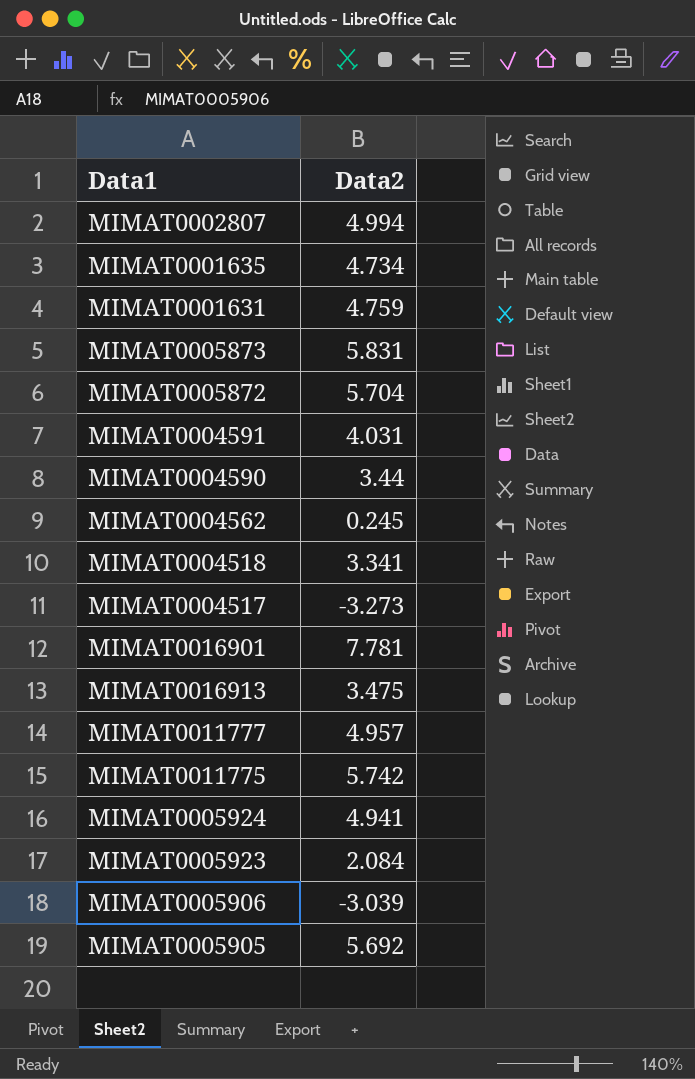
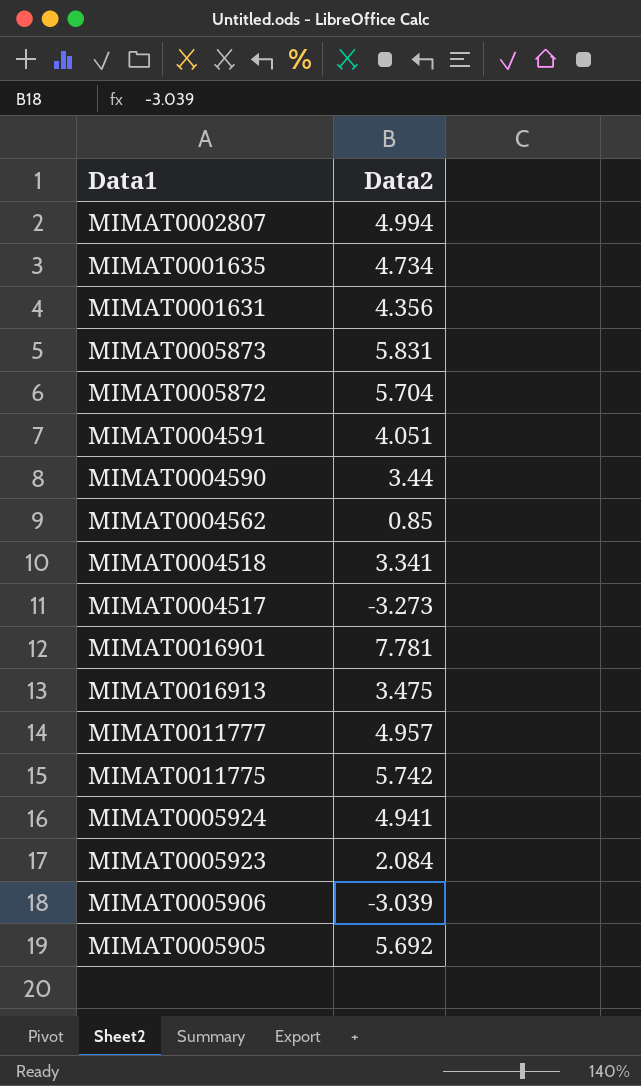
MIMAT0001631 | Data2: 4.759 -> 4.356
MIMAT0004591 | Data2: 4.031 -> 4.051
MIMAT0004562 | Data2: 0.245 -> 0.85

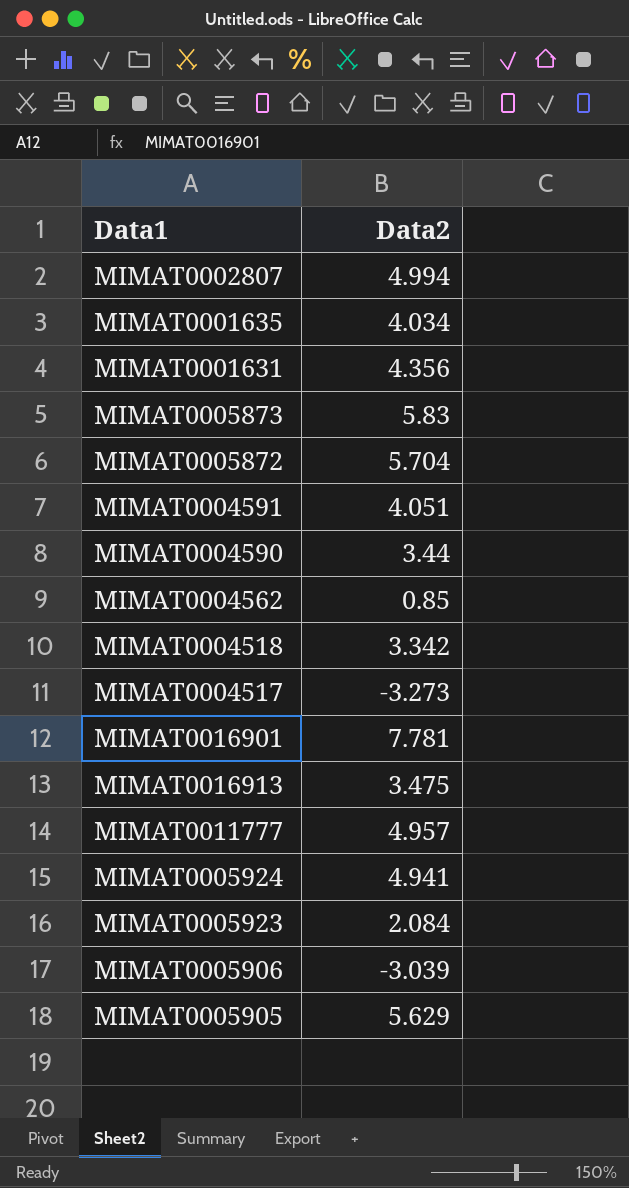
row MIMAT0011775: 5.742 -> none
MIMAT0001635 | Data2: 4.734 -> 4.034
MIMAT0005873 | Data2: 5.831 -> 5.83
MIMAT0004518 | Data2: 3.341 -> 3.342
MIMAT0005905 | Data2: 5.692 -> 5.629

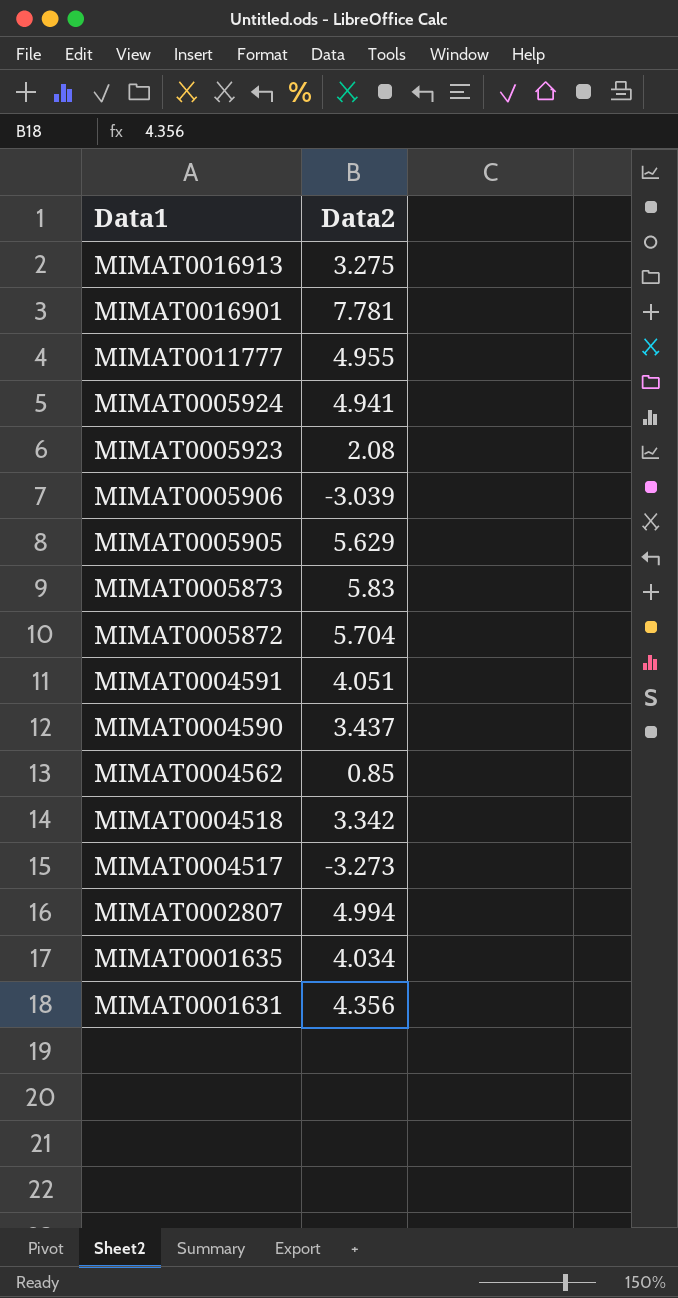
row order: none -> Data1 descending
MIMAT0016913 | Data2: 3.475 -> 3.275
MIMAT0011777 | Data2: 4.957 -> 4.955
MIMAT0005923 | Data2: 2.084 -> 2.08
MIMAT0004590 | Data2: 3.44 -> 3.437

